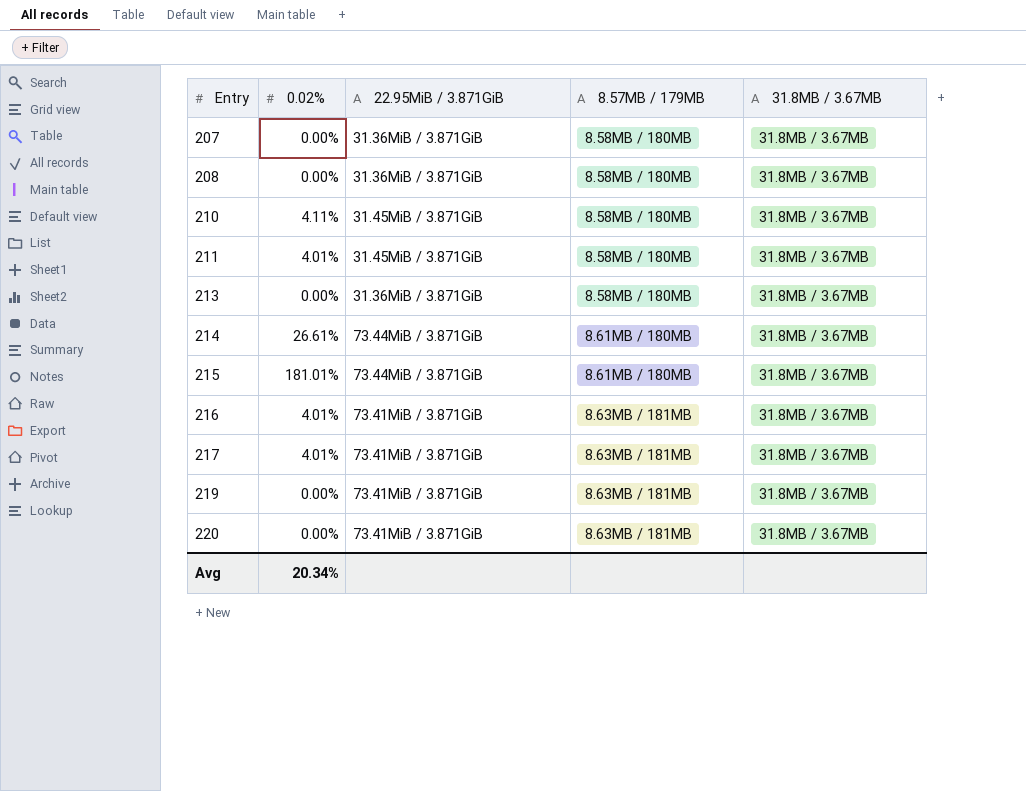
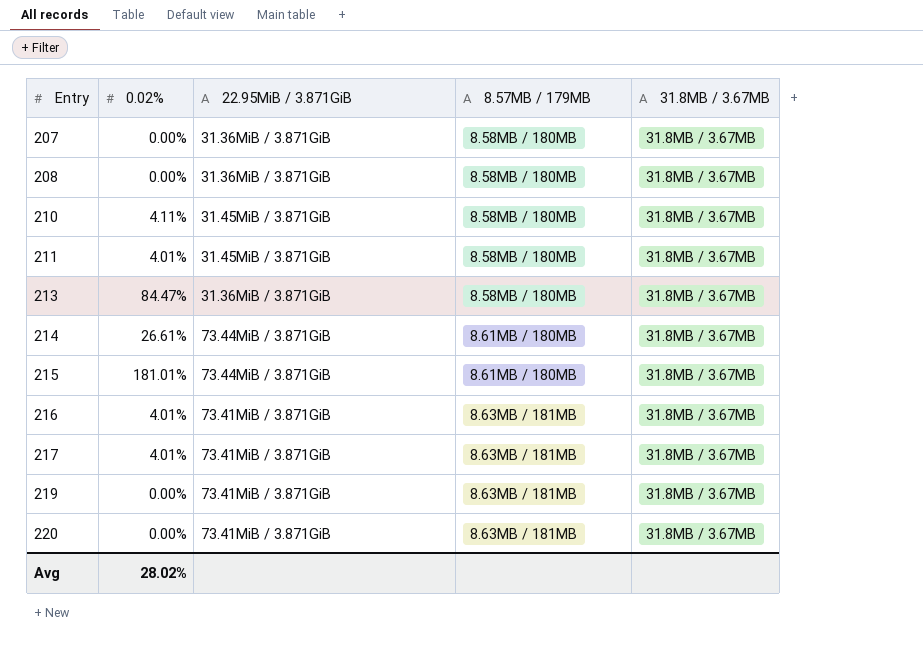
213 | 0.02%: 0.00% -> 84.47%
Avg | 0.02%: 20.34% -> 28.02%

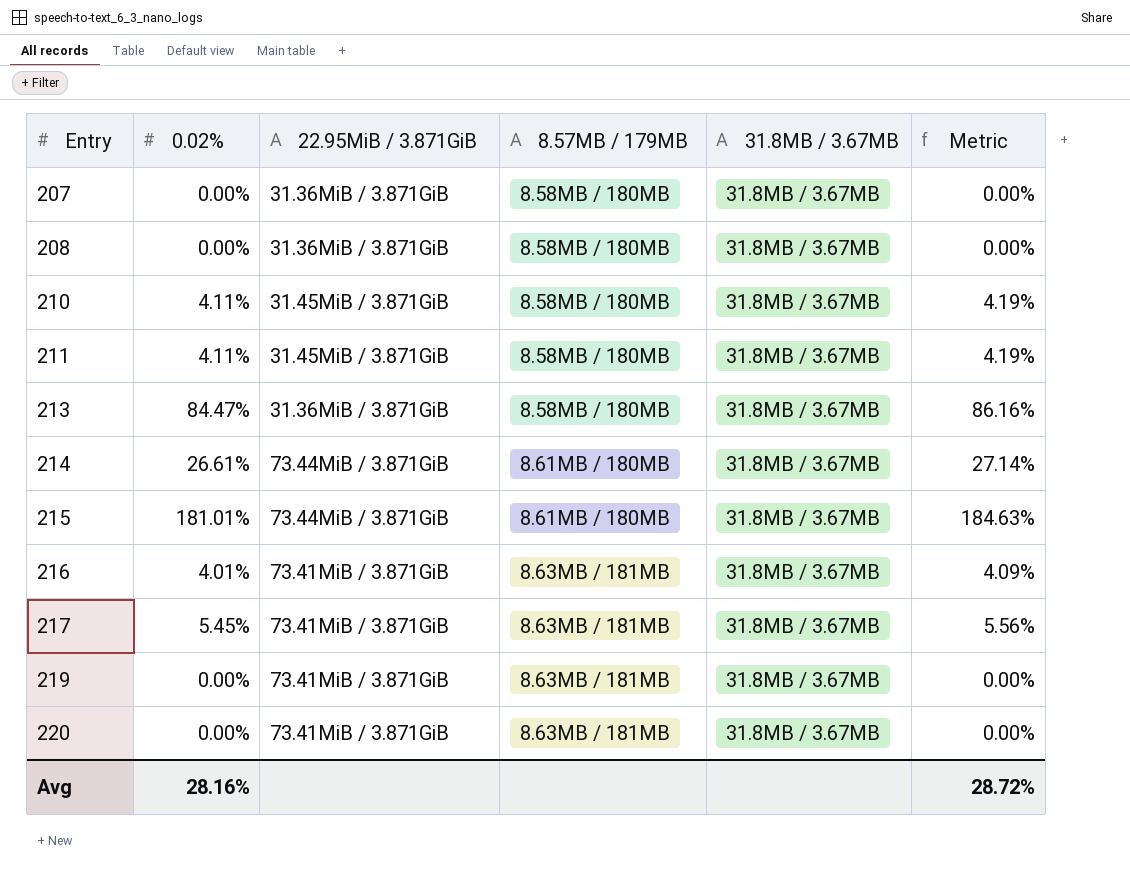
column Metric | formula: none -> [0.02%] * 1.02
211 | 0.02%: 4.01% -> 4.11%
217 | 0.02%: 4.01% -> 5.45%
Avg | 0.02%: 28.02% -> 28.16%

